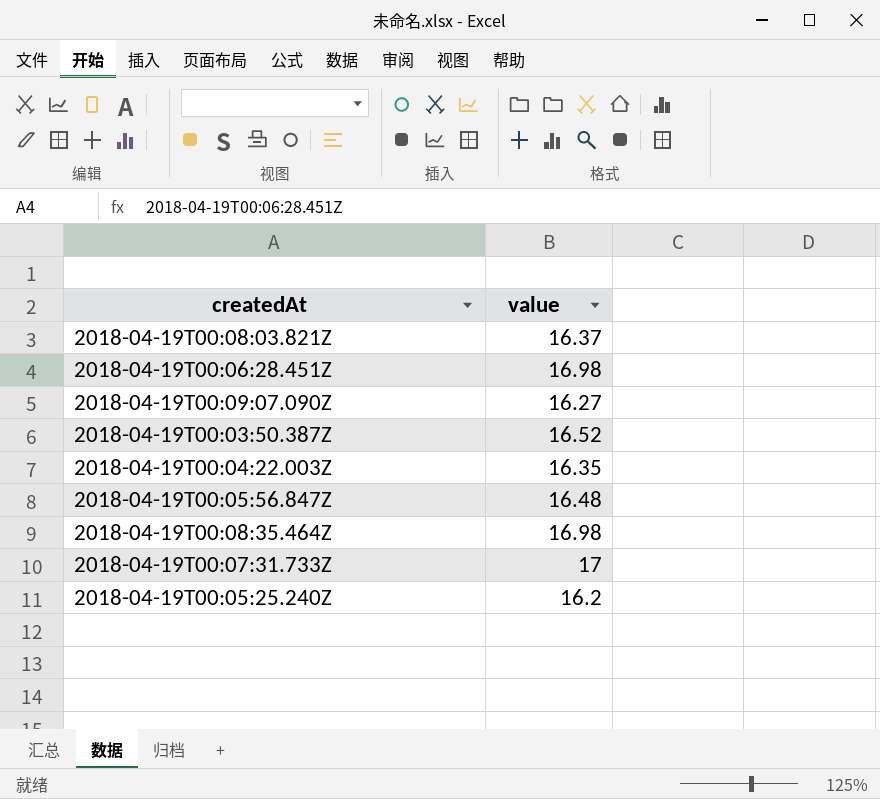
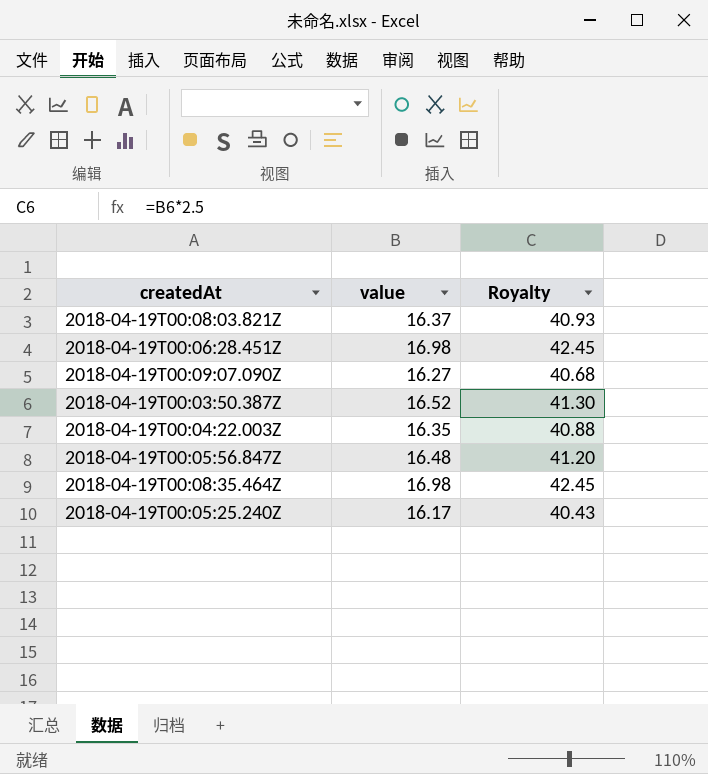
column Royalty | formula: none -> [value] * 2.5
row 2018-04-19T00:07:31.733Z: 17 -> none
2018-04-19T00:05:25.240Z | value: 16.2 -> 16.17

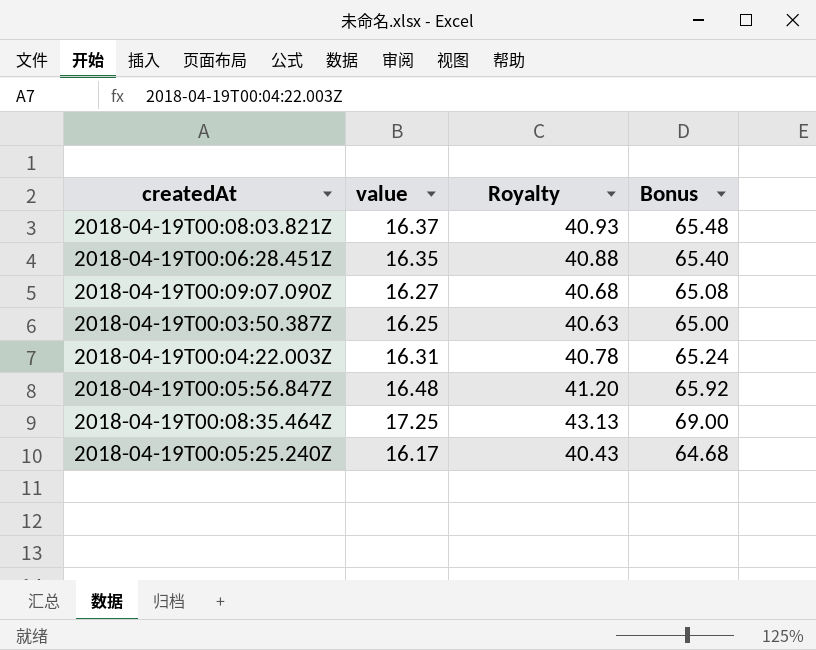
column Bonus | formula: none -> [value] * 4
2018-04-19T00:06:28.451Z | value: 16.98 -> 16.35
2018-04-19T00:06:28.451Z | Royalty: 42.45 -> 40.88
2018-04-19T00:03:50.387Z | value: 16.52 -> 16.25
2018-04-19T00:03:50.387Z | Royalty: 41.30 -> 40.63
2018-04-19T00:04:22.003Z | value: 16.35 -> 16.31
2018-04-19T00:04:22.003Z | Royalty: 40.88 -> 40.78
2018-04-19T00:08:35.464Z | value: 16.98 -> 17.25
2018-04-19T00:08:35.464Z | Royalty: 42.45 -> 43.13

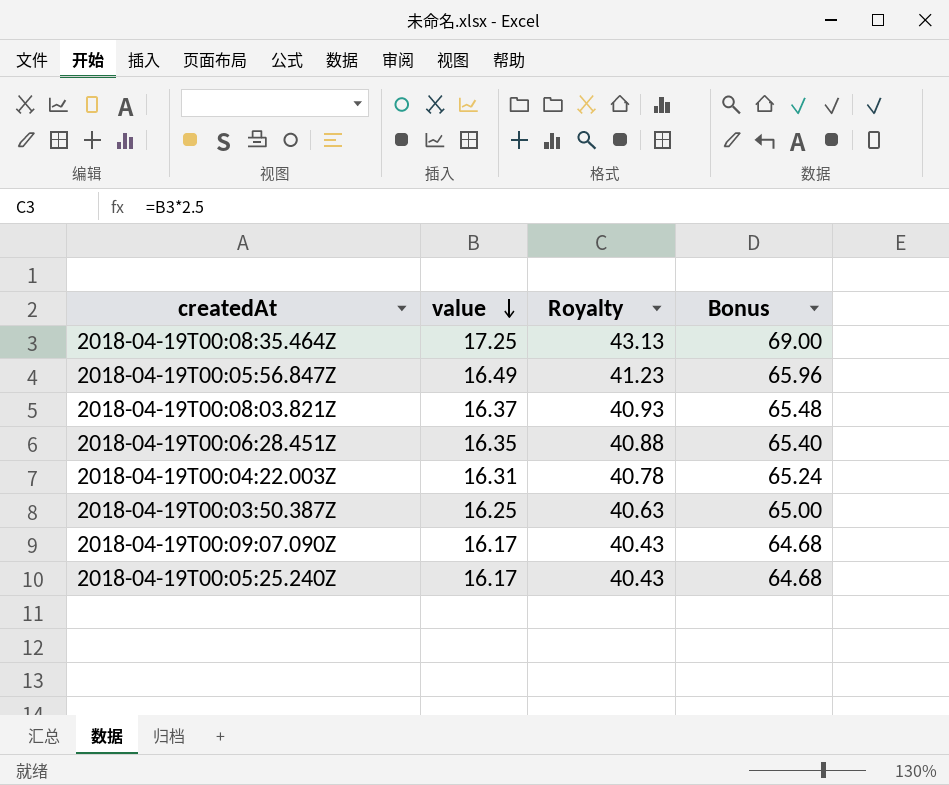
row order: none -> value descending
2018-04-19T00:05:56.847Z | value: 16.48 -> 16.49
2018-04-19T00:05:56.847Z | Royalty: 41.20 -> 41.23
2018-04-19T00:05:56.847Z | Bonus: 65.92 -> 65.96
2018-04-19T00:09:07.090Z | value: 16.27 -> 16.17
2018-04-19T00:09:07.090Z | Royalty: 40.68 -> 40.43
2018-04-19T00:09:07.090Z | Bonus: 65.08 -> 64.68

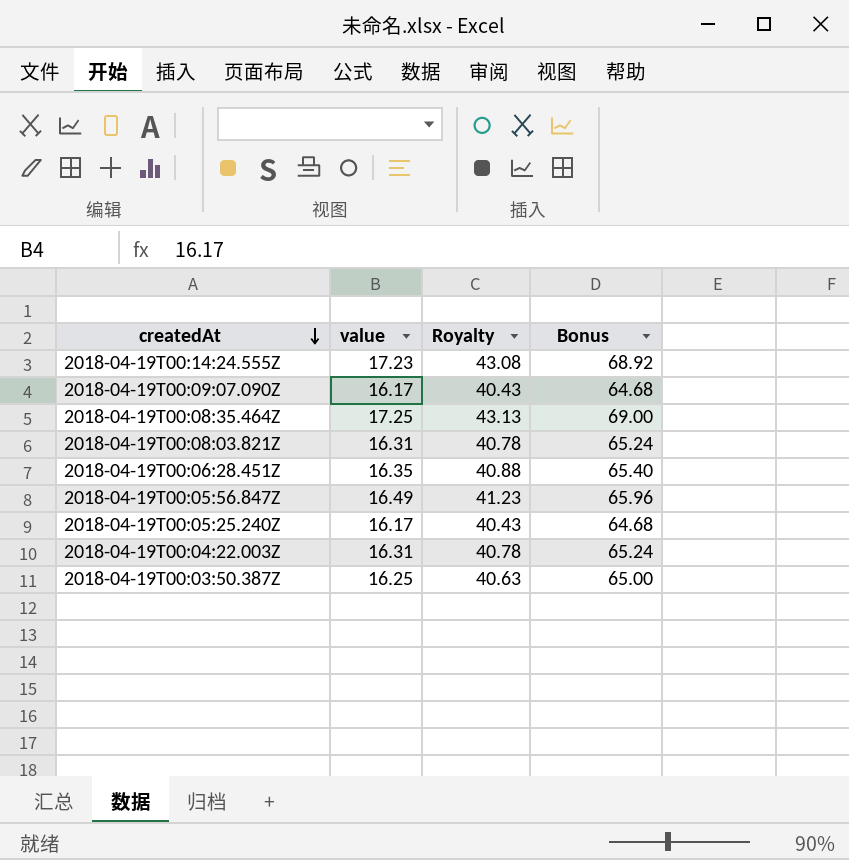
row order: value descending -> createdAt descending
row 2018-04-19T00:14:24.555Z: none -> 17.23 | 43.08 | 68.92
2018-04-19T00:08:03.821Z | value: 16.37 -> 16.31
2018-04-19T00:08:03.821Z | Royalty: 40.93 -> 40.78
2018-04-19T00:08:03.821Z | Bonus: 65.48 -> 65.24

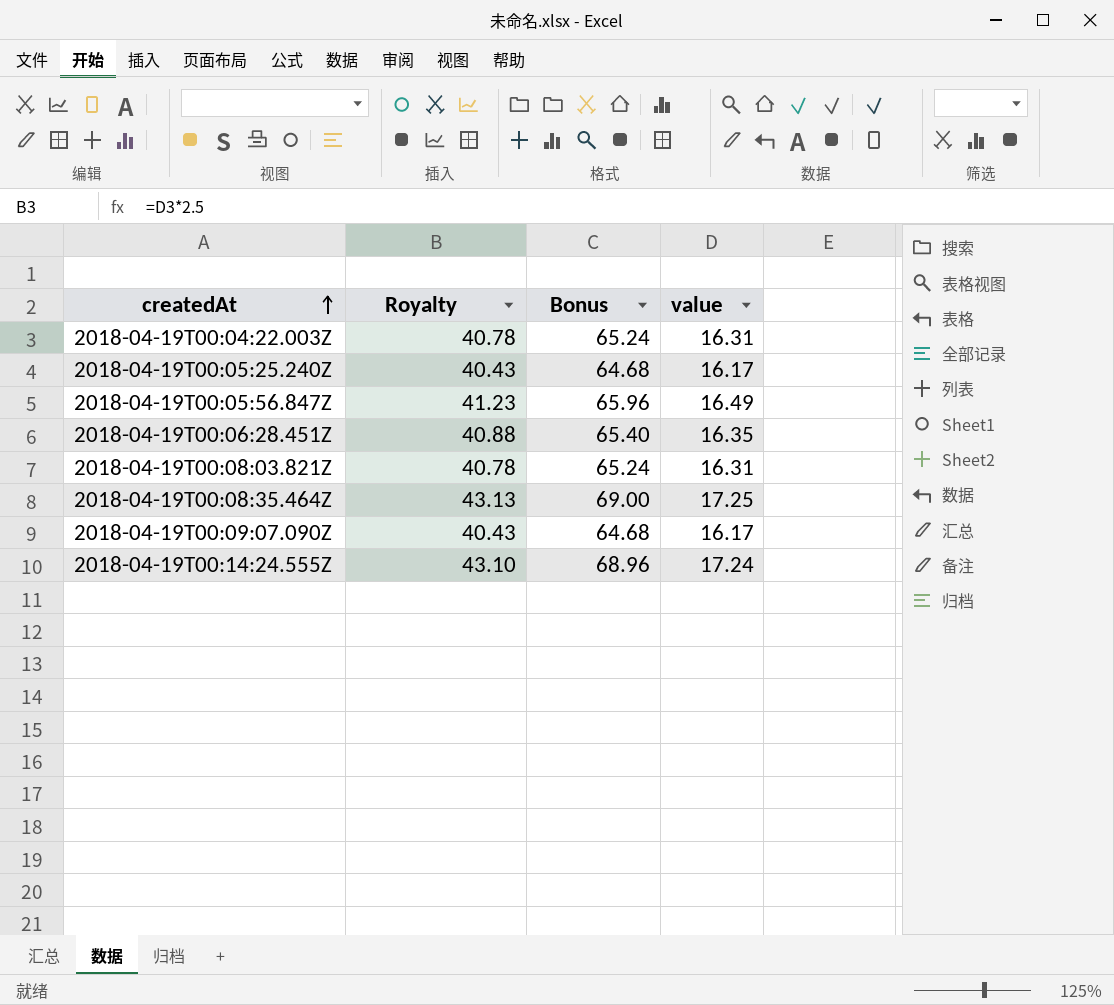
row order: createdAt descending -> createdAt ascending
column value | position: 2 -> 4
row 2018-04-19T00:03:50.387Z: 16.25 | 40.63 | 65.00 -> none
2018-04-19T00:14:24.555Z | Royalty: 43.08 -> 43.10
2018-04-19T00:14:24.555Z | Bonus: 68.92 -> 68.96
2018-04-19T00:14:24.555Z | value: 17.23 -> 17.24

